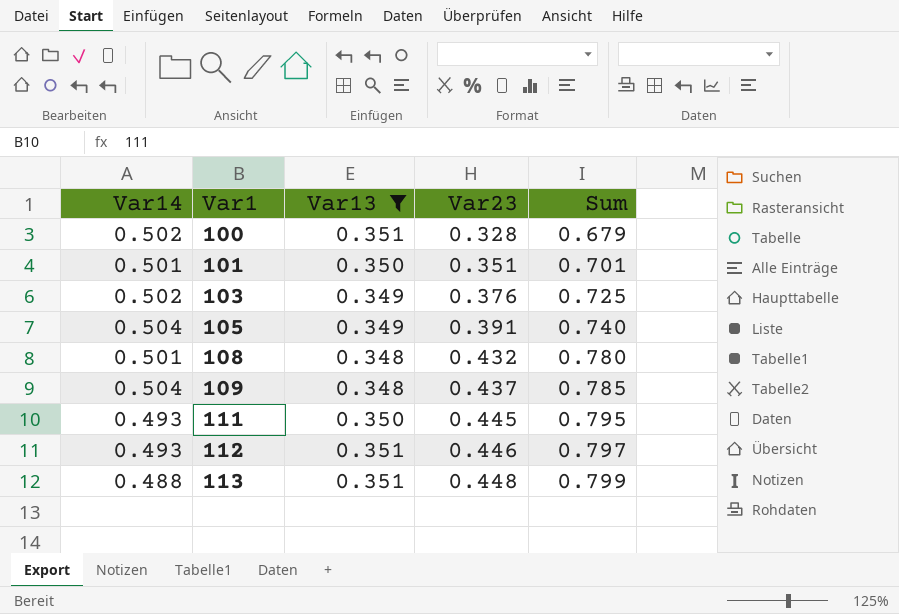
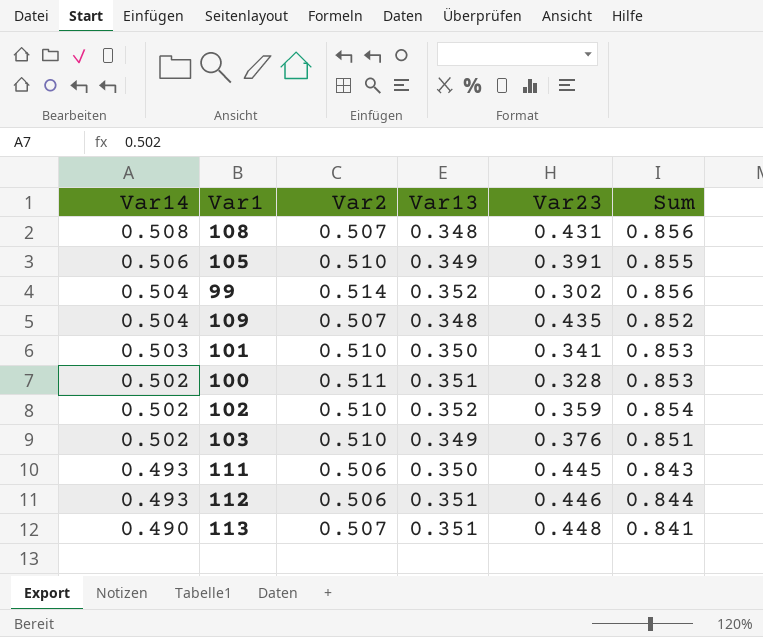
filter: Var13 != 0.352 -> none
row order: Var1 ascending -> Var14 descending
column Var2 | position: none -> 3
column Sum | formula: [Var13] + [Var23] -> [Var14] + [Var13]
108 | Var14: 0.501 -> 0.508
108 | Var23: 0.432 -> 0.431
105 | Var14: 0.504 -> 0.506
109 | Var23: 0.437 -> 0.435
101 | Var14: 0.501 -> 0.503
101 | Var23: 0.351 -> 0.341
113 | Var14: 0.488 -> 0.490

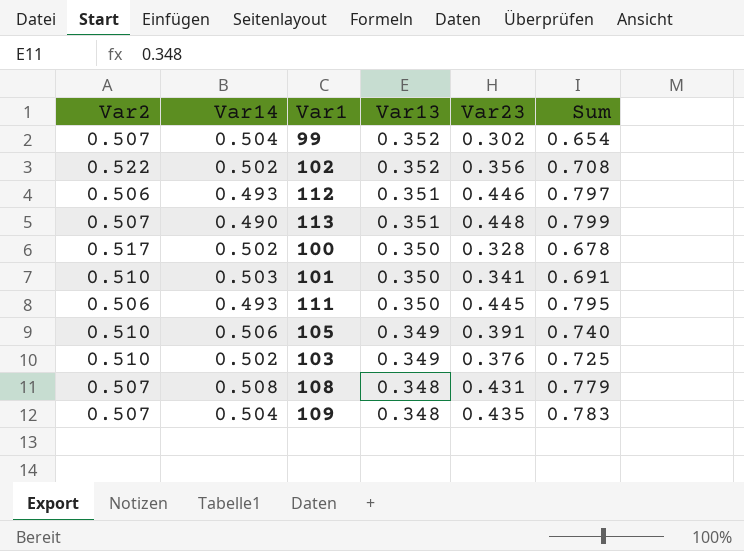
row order: Var14 descending -> Var13 descending
column Var2 | position: 3 -> 1
column Sum | formula: [Var14] + [Var13] -> [Var13] + [Var23]
99 | Var2: 0.514 -> 0.507
102 | Var2: 0.510 -> 0.522
102 | Var23: 0.359 -> 0.356
100 | Var2: 0.511 -> 0.517
100 | Var13: 0.351 -> 0.350

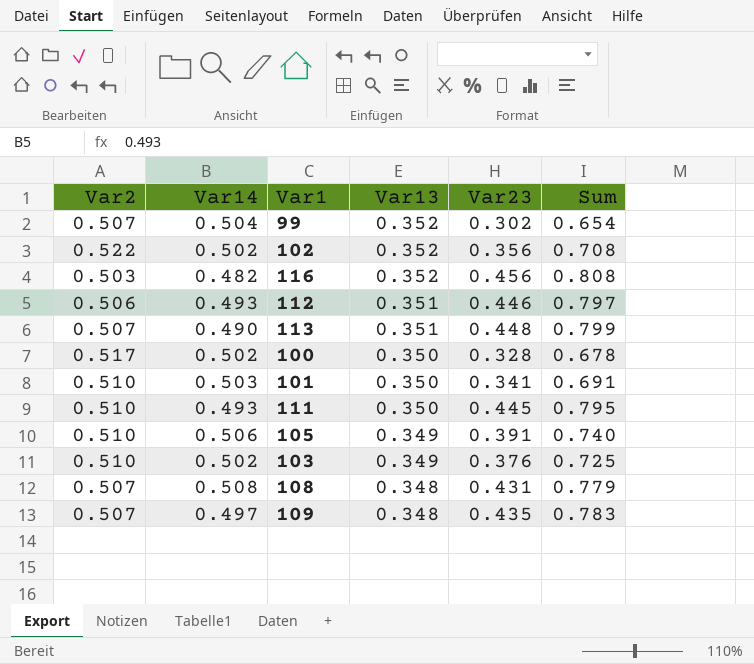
row 116: none -> 0.503 | 0.482 | 0.352 | 0.456 | 0.808
111 | Var2: 0.506 -> 0.510
109 | Var14: 0.504 -> 0.497

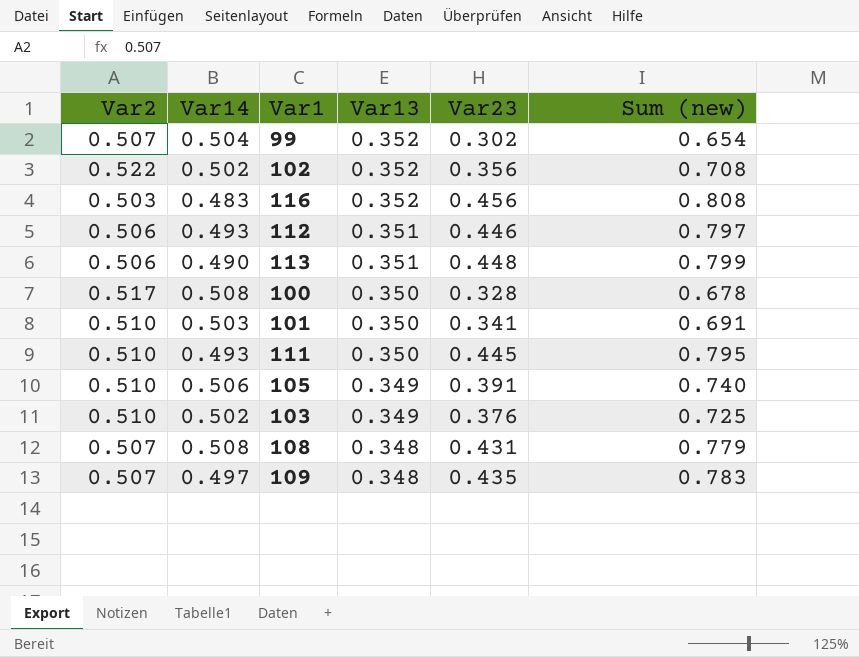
column name: Sum -> Sum (new)
116 | Var14: 0.482 -> 0.483
113 | Var2: 0.507 -> 0.506
100 | Var14: 0.502 -> 0.508

